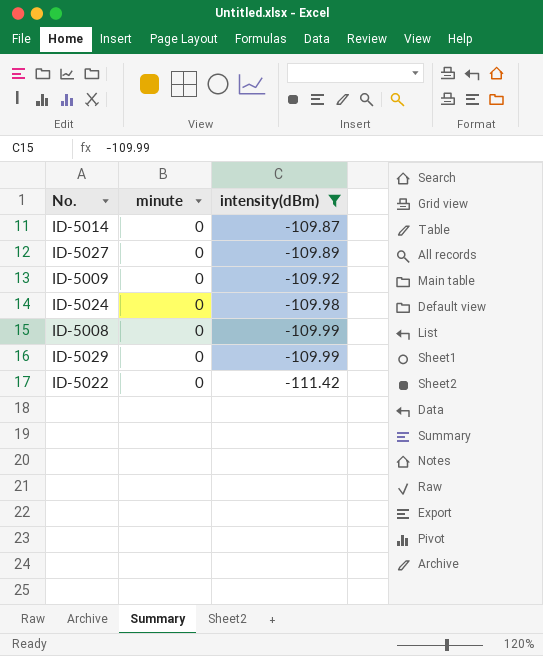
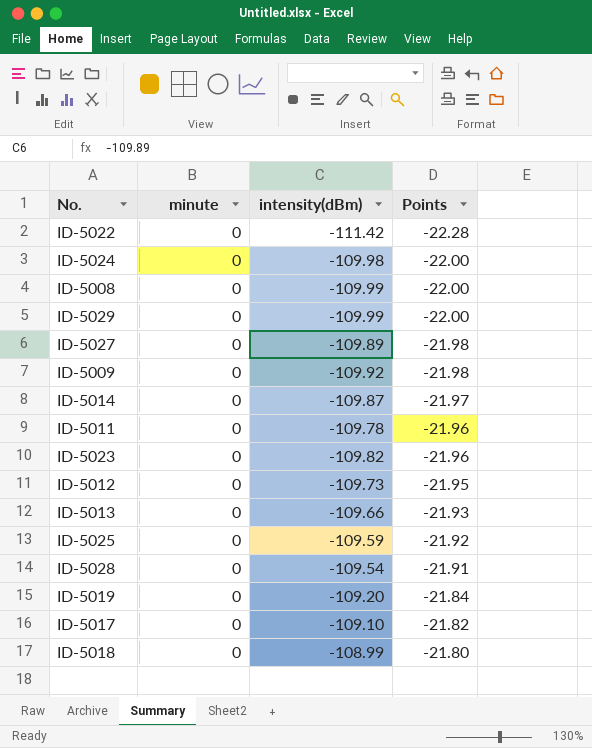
filter: intensity(dBm) <= -109.87 -> none
row order: intensity(dBm) descending -> Points ascending
column Points | formula: none -> [intensity(dBm)] * 0.2

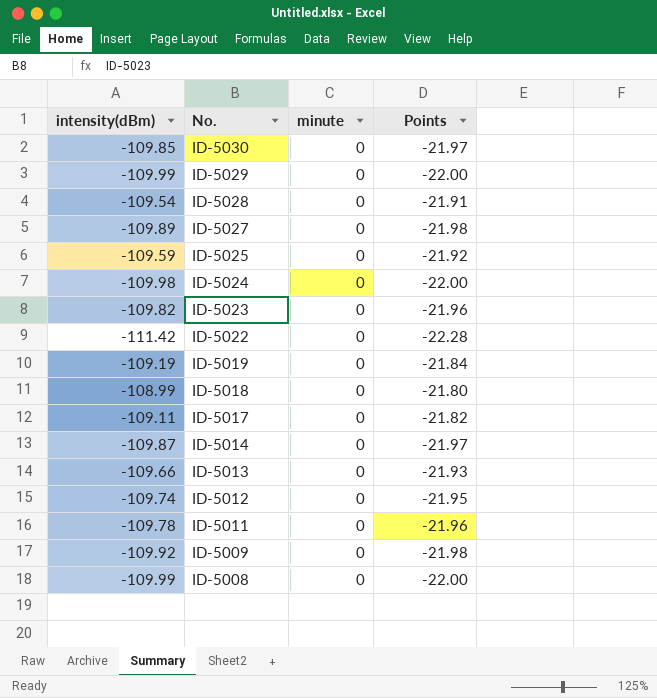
row order: Points ascending -> No. descending
column intensity(dBm) | position: 3 -> 1
row ID-5030: none -> -109.85 | 0 | -21.97
ID-5019 | intensity(dBm): -109.20 -> -109.19
ID-5017 | intensity(dBm): -109.10 -> -109.11
ID-5012 | intensity(dBm): -109.73 -> -109.74

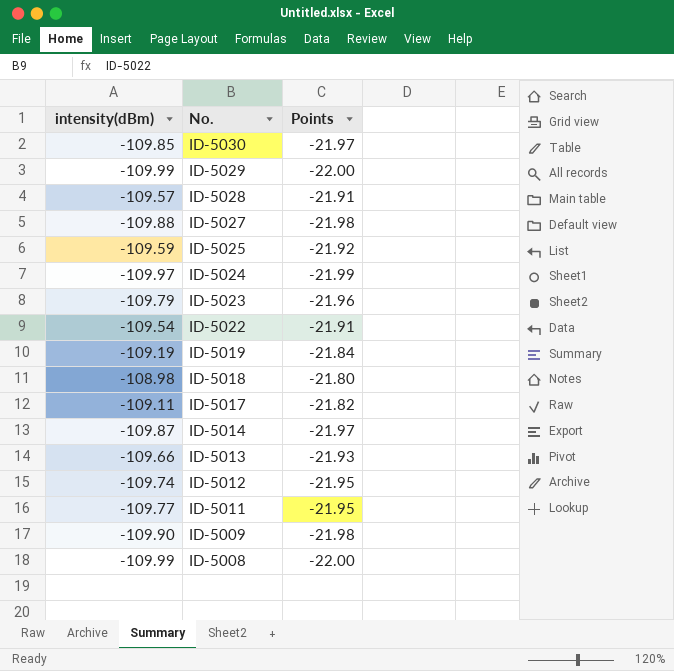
column minute | position: 3 -> none
ID-5028 | intensity(dBm): -109.54 -> -109.57
ID-5027 | intensity(dBm): -109.89 -> -109.88
ID-5024 | intensity(dBm): -109.98 -> -109.97
ID-5024 | Points: -22.00 -> -21.99
ID-5023 | intensity(dBm): -109.82 -> -109.79
ID-5022 | intensity(dBm): -111.42 -> -109.54
ID-5022 | Points: -22.28 -> -21.91
ID-5018 | intensity(dBm): -108.99 -> -108.98
ID-5011 | intensity(dBm): -109.78 -> -109.77
ID-5011 | Points: -21.96 -> -21.95
ID-5009 | intensity(dBm): -109.92 -> -109.90

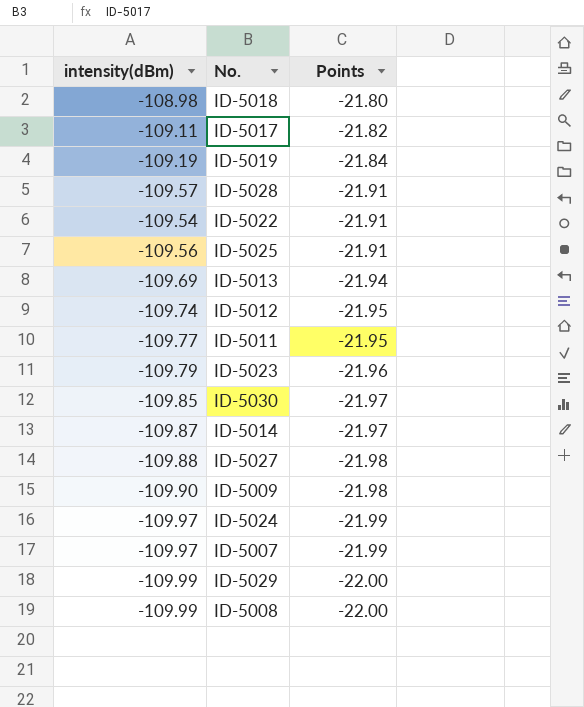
row order: No. descending -> Points descending
ID-5025 | intensity(dBm): -109.59 -> -109.56
ID-5025 | Points: -21.92 -> -21.91
ID-5013 | intensity(dBm): -109.66 -> -109.69
ID-5013 | Points: -21.93 -> -21.94
row ID-5007: none -> -109.97 | -21.99

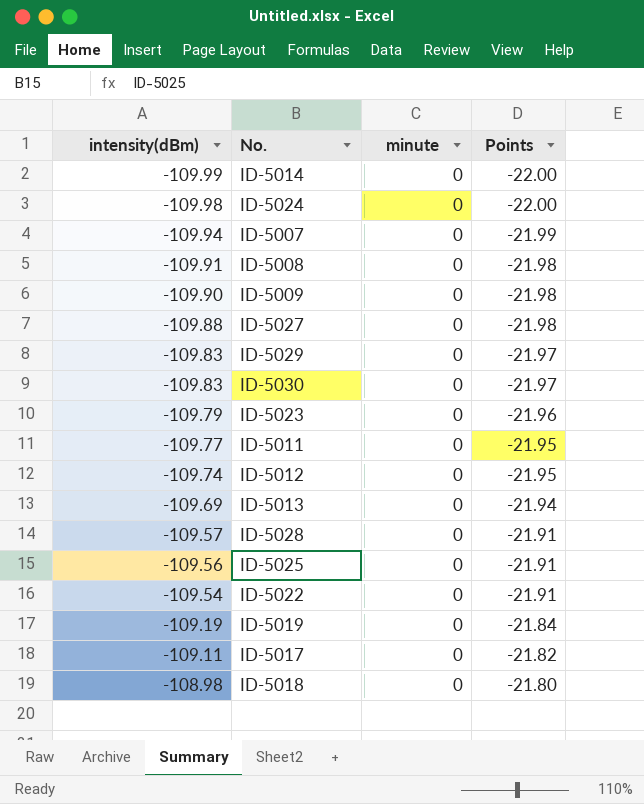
row order: Points descending -> intensity(dBm) ascending
column minute | position: none -> 3
ID-5014 | intensity(dBm): -109.87 -> -109.99
ID-5014 | Points: -21.97 -> -22.00
ID-5024 | intensity(dBm): -109.97 -> -109.98
ID-5024 | Points: -21.99 -> -22.00
ID-5007 | intensity(dBm): -109.97 -> -109.94
ID-5008 | intensity(dBm): -109.99 -> -109.91
ID-5008 | Points: -22.00 -> -21.98
ID-5029 | intensity(dBm): -109.99 -> -109.83
ID-5029 | Points: -22.00 -> -21.97
ID-5030 | intensity(dBm): -109.85 -> -109.83

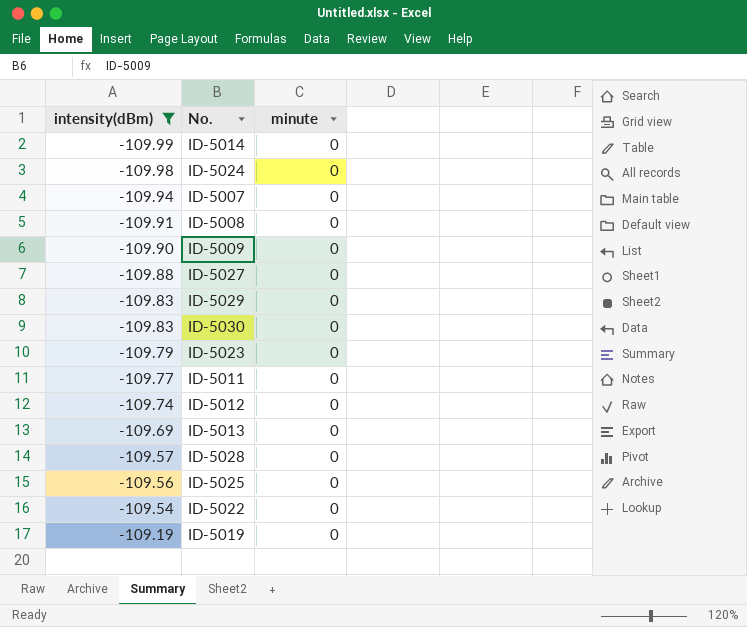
filter: none -> intensity(dBm) <= -109.19
column Points | formula: [intensity(dBm)] * 0.2 -> none

